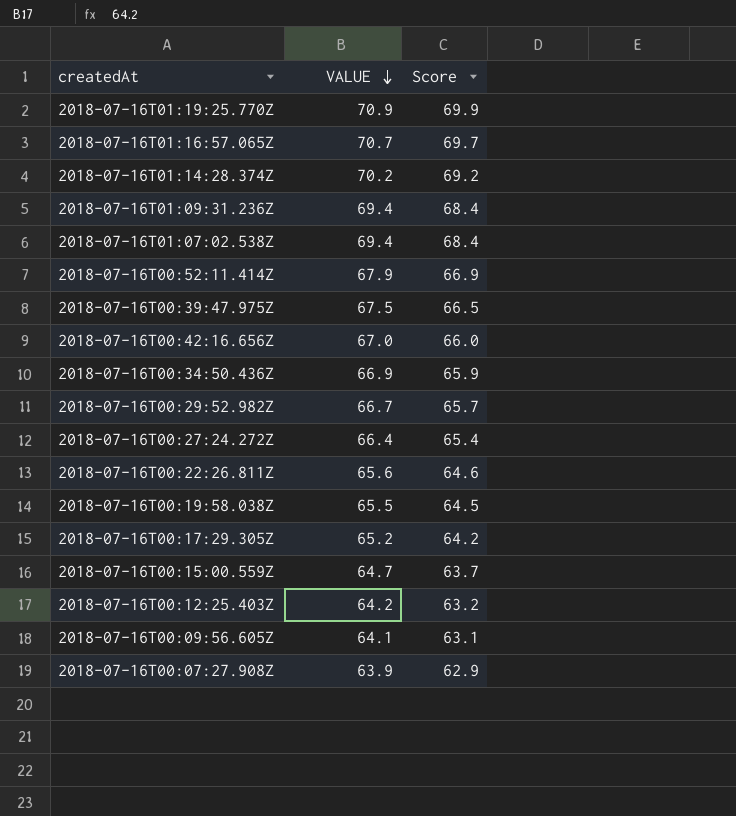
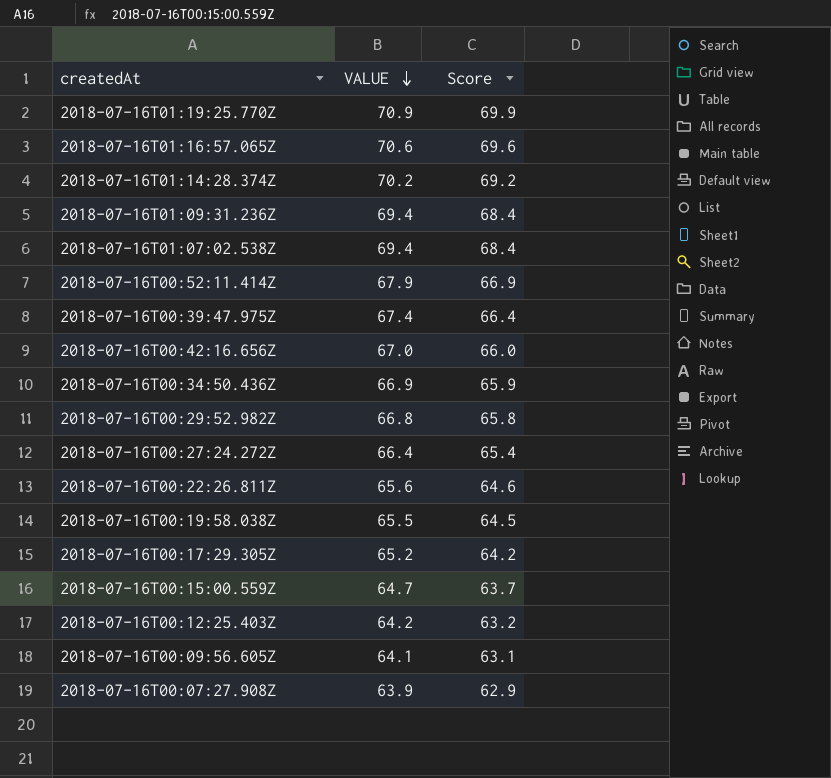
2018-07-16T01:16:57.065Z | VALUE: 70.7 -> 70.6
2018-07-16T01:16:57.065Z | Score: 69.7 -> 69.6
2018-07-16T00:39:47.975Z | VALUE: 67.5 -> 67.4
2018-07-16T00:39:47.975Z | Score: 66.5 -> 66.4
2018-07-16T00:29:52.982Z | VALUE: 66.7 -> 66.8
2018-07-16T00:29:52.982Z | Score: 65.7 -> 65.8

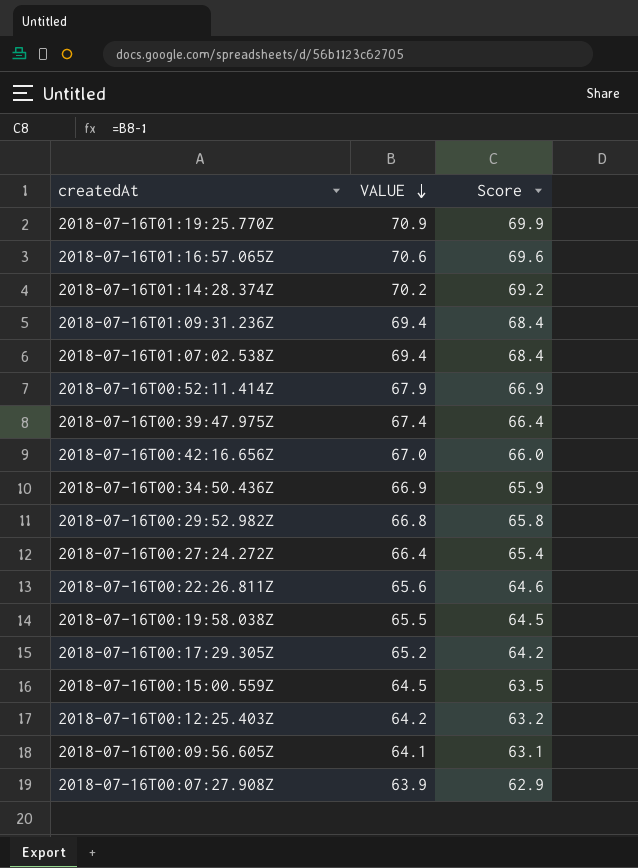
2018-07-16T00:15:00.559Z | VALUE: 64.7 -> 64.5
2018-07-16T00:15:00.559Z | Score: 63.7 -> 63.5

